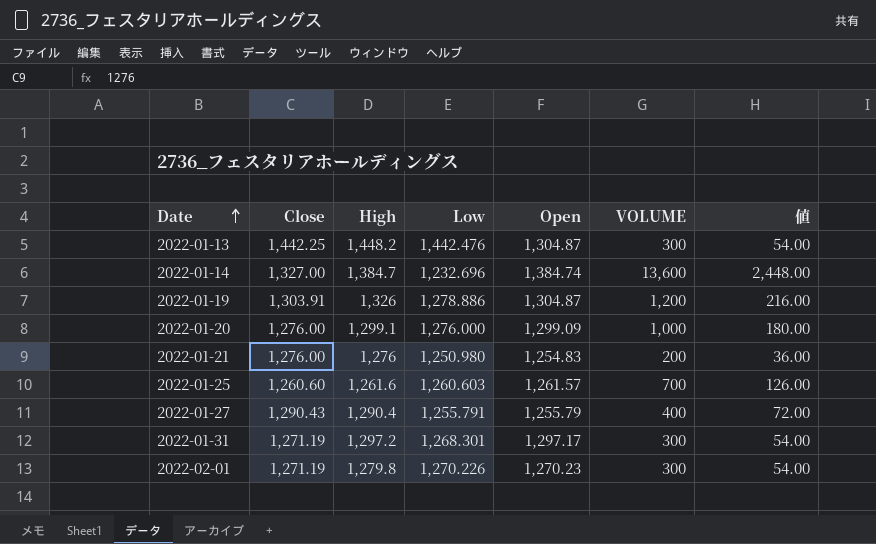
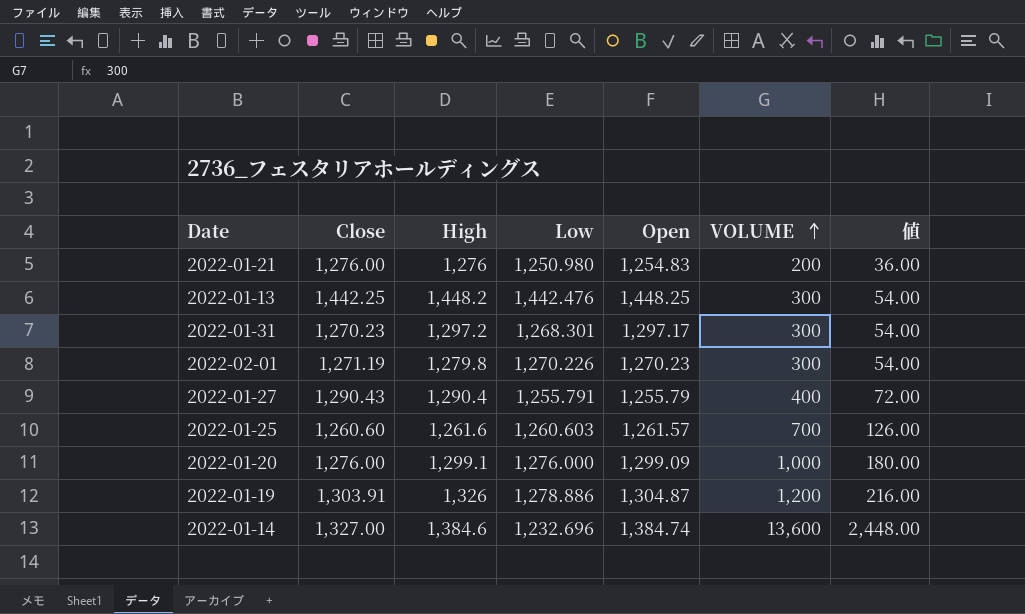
row order: Date ascending -> VOLUME ascending
2022-01-13 | Open: 1,304.87 -> 1,448.25
2022-01-31 | Close: 1,271.19 -> 1,270.23
2022-01-14 | High: 1,384.7 -> 1,384.6

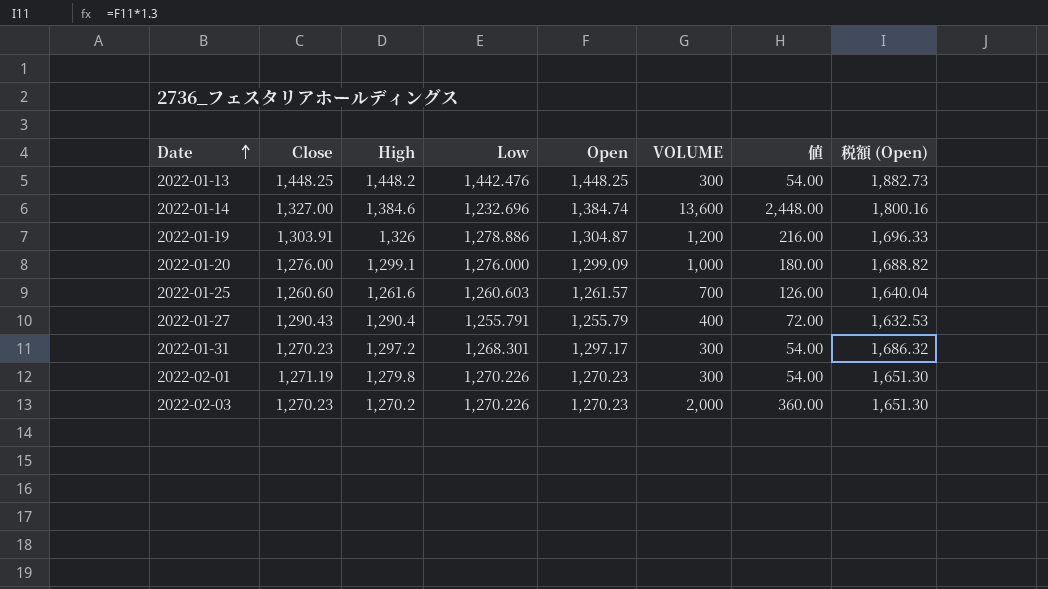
row order: VOLUME ascending -> Date ascending
column 税額 (Open) | formula: none -> [Open] * 1.3
row 2022-01-21: 1,276.00 | 1,276 | 1,250.980 | 1,254.83 | 200 | 36.00 -> none
2022-01-13 | Close: 1,442.25 -> 1,448.25
row 2022-02-03: none -> 1,270.23 | 1,270.2 | 1,270.226 | 1,270.23 | 2,000 | 360.00 | 1,651.30

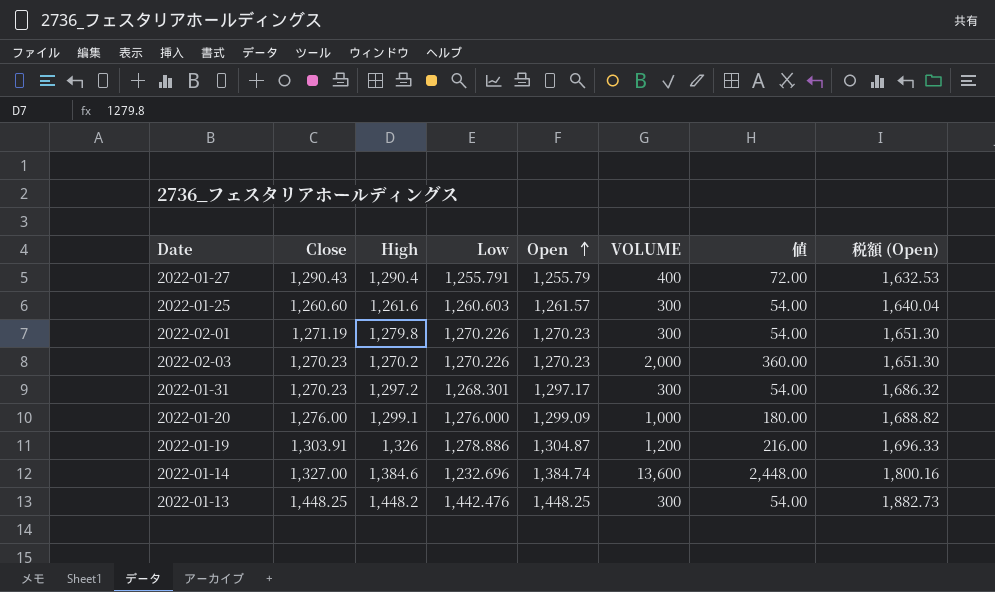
row order: Date ascending -> Open ascending
2022-01-25 | VOLUME: 700 -> 300
2022-01-25 | 値: 126.00 -> 54.00

